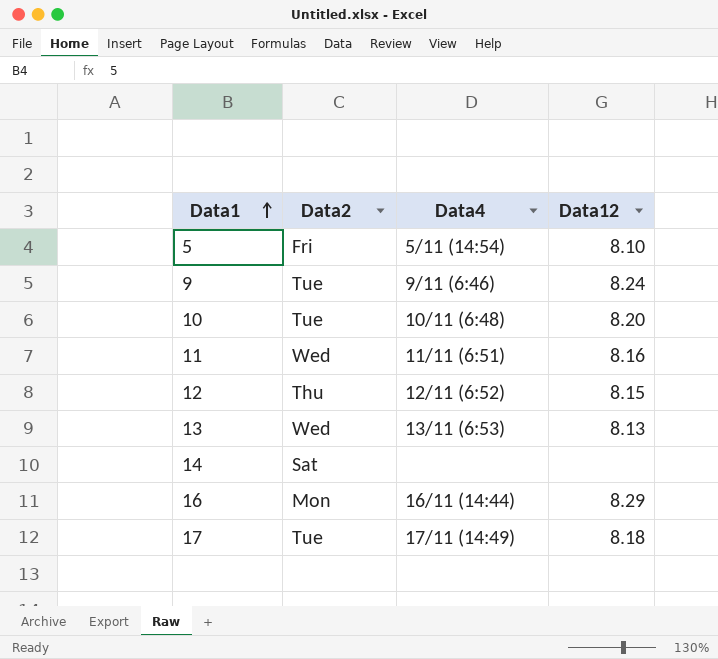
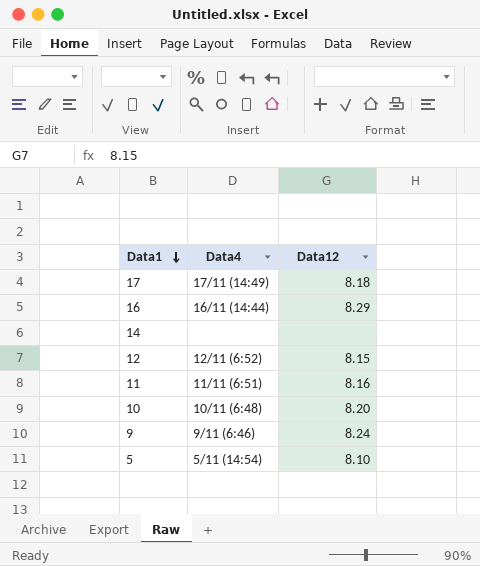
row order: Data1 ascending -> Data1 descending
column Data2 | position: 2 -> none
row 13: Wed | 13/11 (6:53) | 8.13 -> none

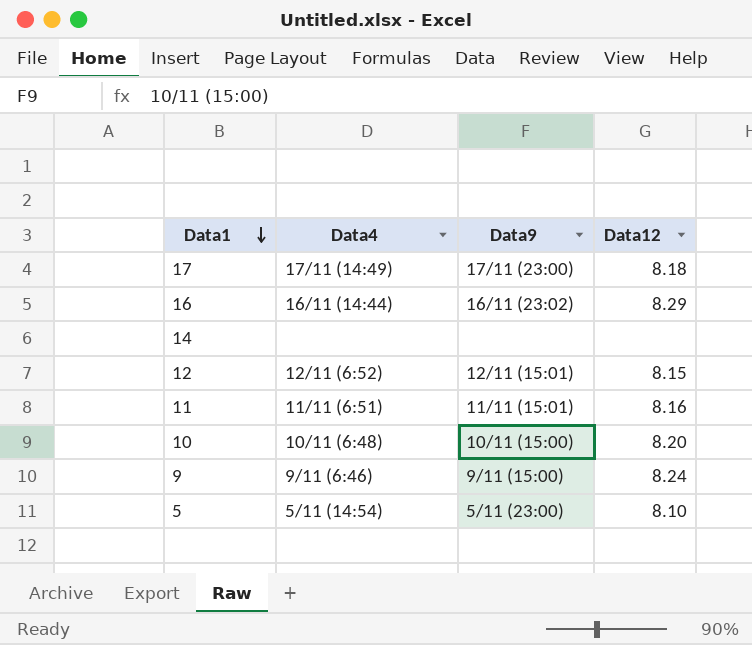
column Data9 | position: none -> 3

